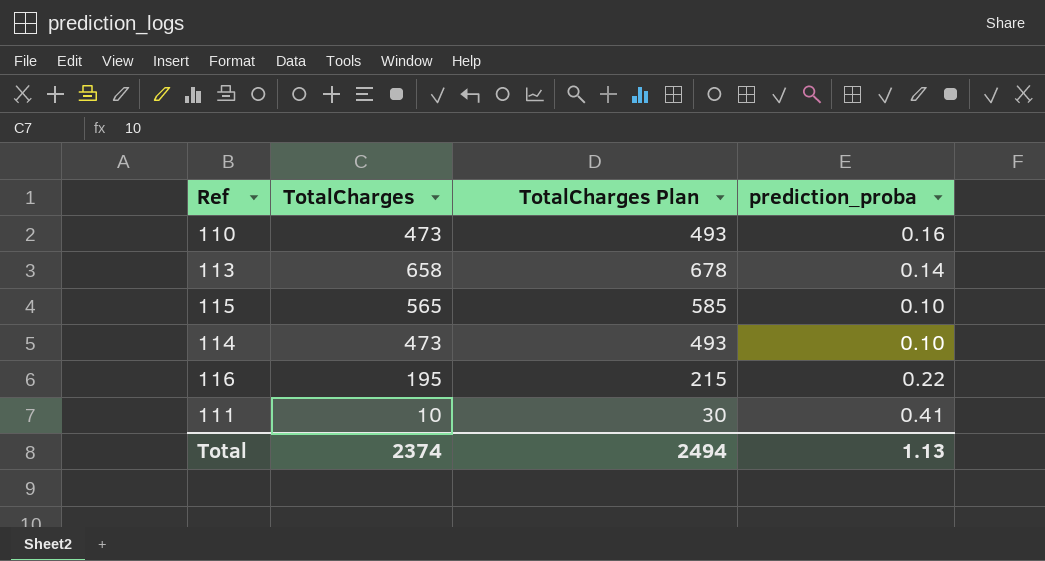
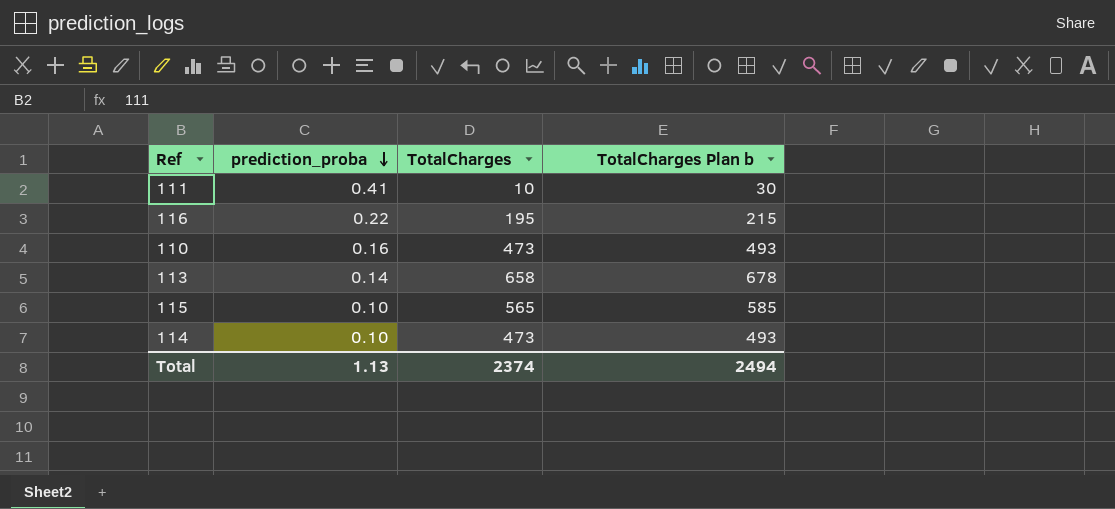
row order: none -> prediction_proba descending
column prediction_proba | position: 4 -> 2
column name: TotalCharges Plan -> TotalCharges Plan b

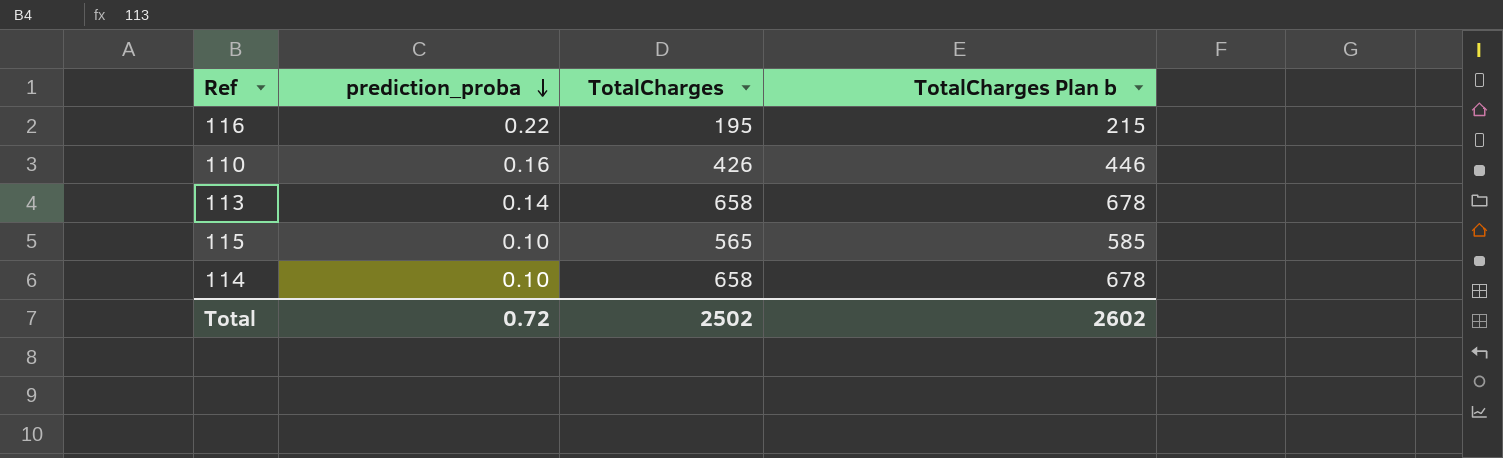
row 111: 0.41 | 10 | 30 -> none
110 | TotalCharges: 473 -> 426
110 | TotalCharges Plan b: 493 -> 446
114 | TotalCharges: 473 -> 658
114 | TotalCharges Plan b: 493 -> 678
Total | prediction_proba: 1.13 -> 0.72
Total | TotalCharges: 2374 -> 2502
Total | TotalCharges Plan b: 2494 -> 2602

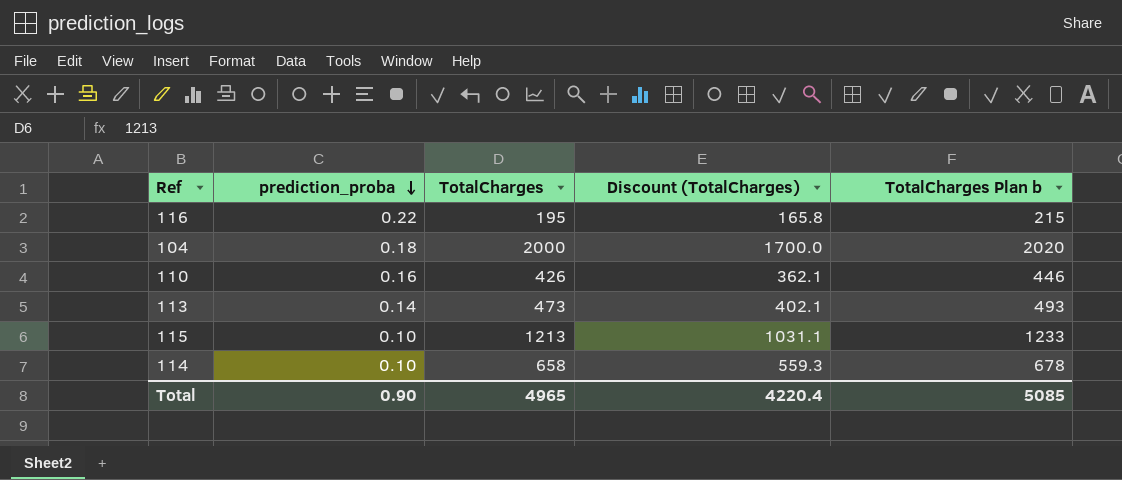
column Discount (TotalCharges) | formula: none -> [TotalCharges] * 0.85
row 104: none -> 0.18 | 2000 | 1700.0 | 2020
113 | TotalCharges: 658 -> 473
113 | TotalCharges Plan b: 678 -> 493
115 | TotalCharges: 565 -> 1213
115 | TotalCharges Plan b: 585 -> 1233
Total | prediction_proba: 0.72 -> 0.90
Total | TotalCharges: 2502 -> 4965
Total | TotalCharges Plan b: 2602 -> 5085

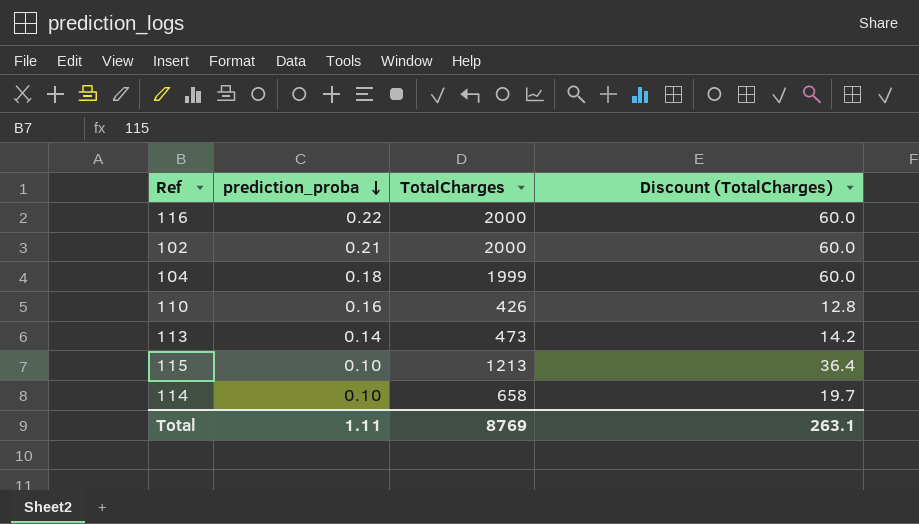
column TotalCharges Plan b | formula: [TotalCharges] + 20 -> none
column Discount (TotalCharges) | formula: [TotalCharges] * 0.85 -> [TotalCharges] * 0.03
116 | TotalCharges: 195 -> 2000
row 102: none -> 0.21 | 2000 | 60.0
104 | TotalCharges: 2000 -> 1999
Total | prediction_proba: 0.90 -> 1.11
Total | TotalCharges: 4965 -> 8769
Total | Discount (TotalCharges): 4220.4 -> 263.1

